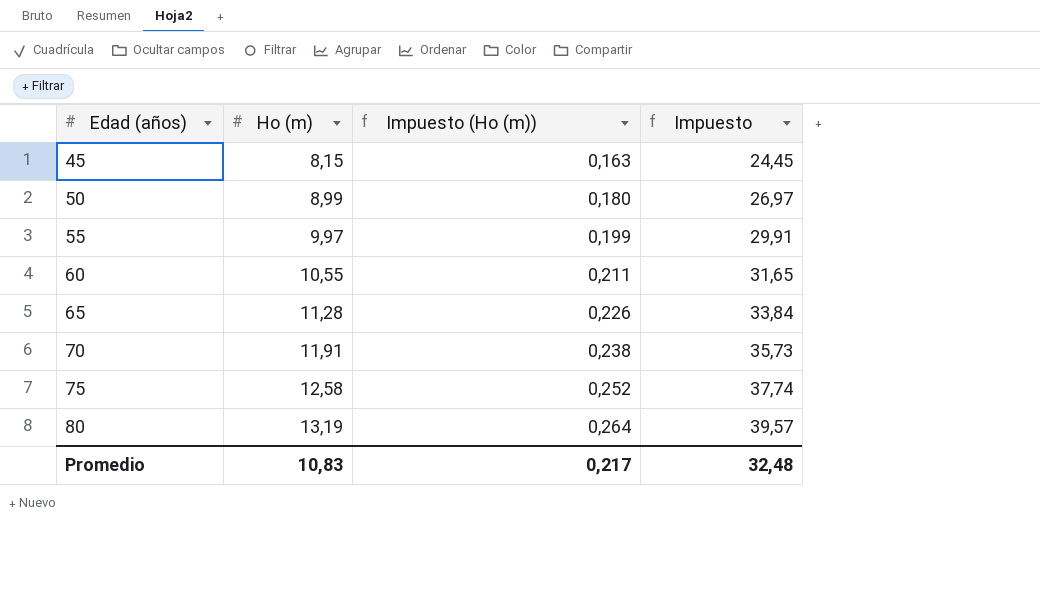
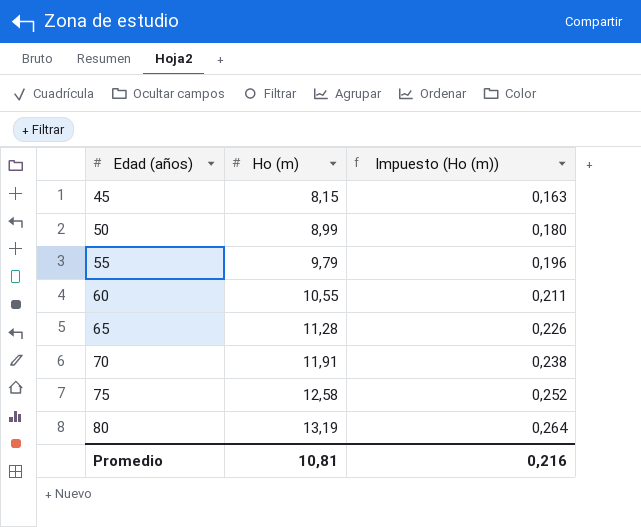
column Impuesto | formula: [Ho (m)] * 3 -> none
55 | Ho (m): 9,97 -> 9,79
55 | Impuesto (Ho (m)): 0,199 -> 0,196
Promedio | Ho (m): 10,83 -> 10,81
Promedio | Impuesto (Ho (m)): 0,217 -> 0,216

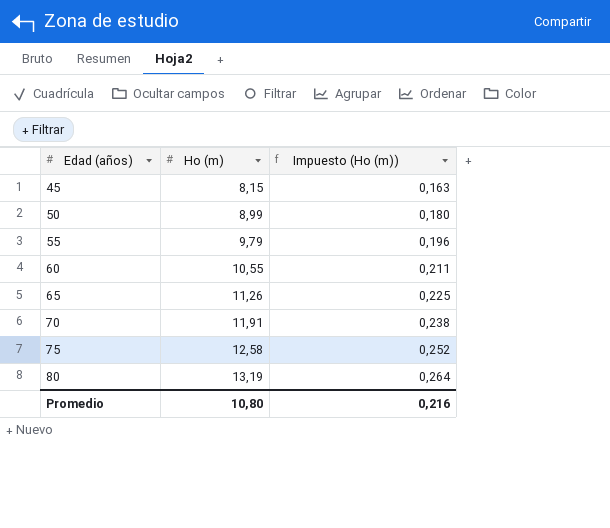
65 | Ho (m): 11,28 -> 11,26
65 | Impuesto (Ho (m)): 0,226 -> 0,225
Promedio | Ho (m): 10,81 -> 10,80

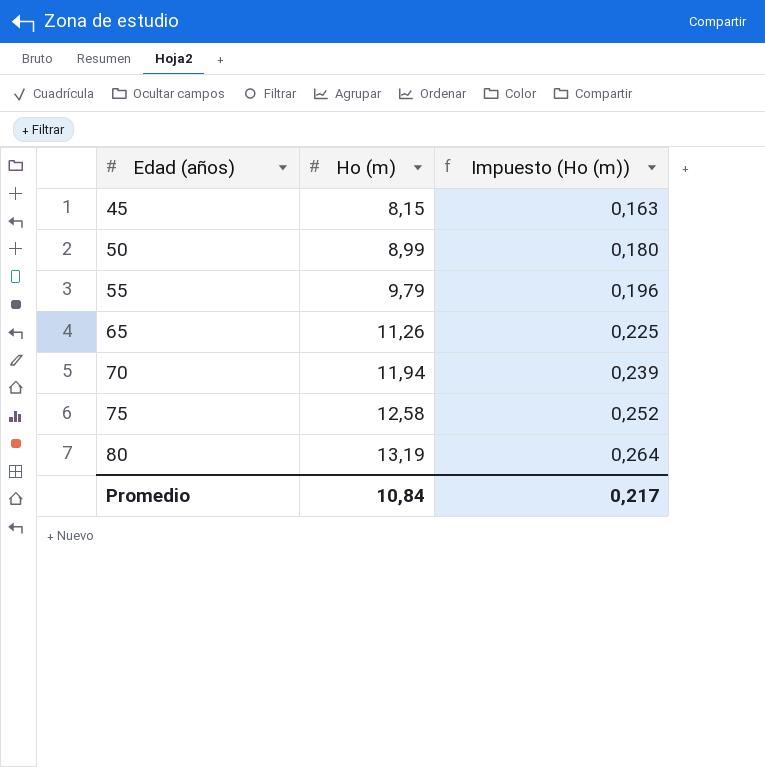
row 60: 10,55 | 0,211 -> none
70 | Ho (m): 11,91 -> 11,94
70 | Impuesto (Ho (m)): 0,238 -> 0,239
Promedio | Ho (m): 10,80 -> 10,84
Promedio | Impuesto (Ho (m)): 0,216 -> 0,217

